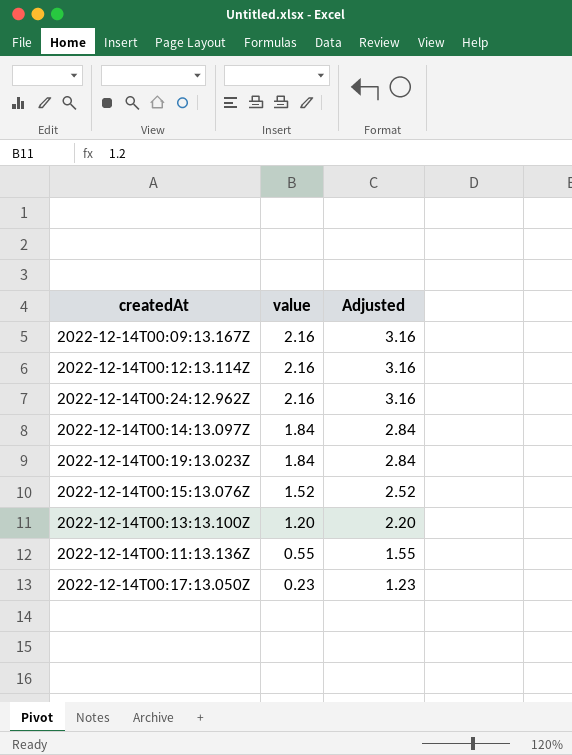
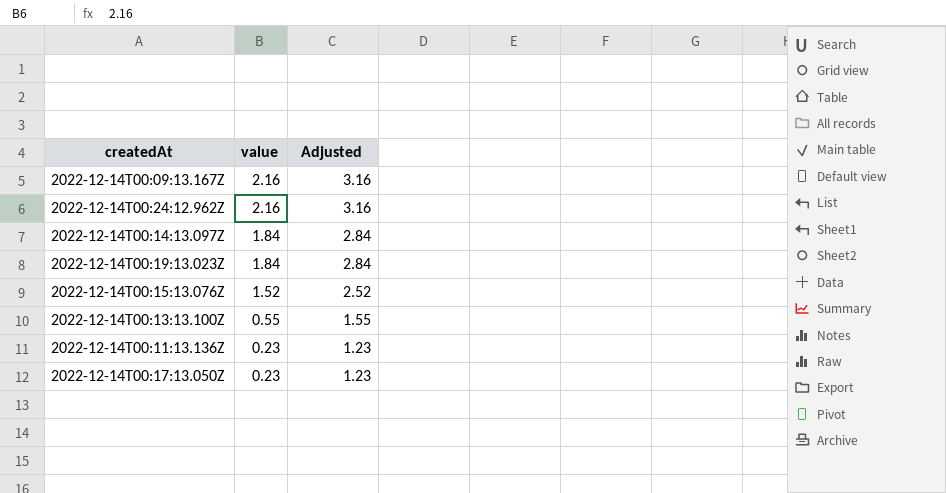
row 2022-12-14T00:12:13.114Z: 2.16 | 3.16 -> none
2022-12-14T00:13:13.100Z | value: 1.20 -> 0.55
2022-12-14T00:13:13.100Z | Adjusted: 2.20 -> 1.55
2022-12-14T00:11:13.136Z | value: 0.55 -> 0.23
2022-12-14T00:11:13.136Z | Adjusted: 1.55 -> 1.23

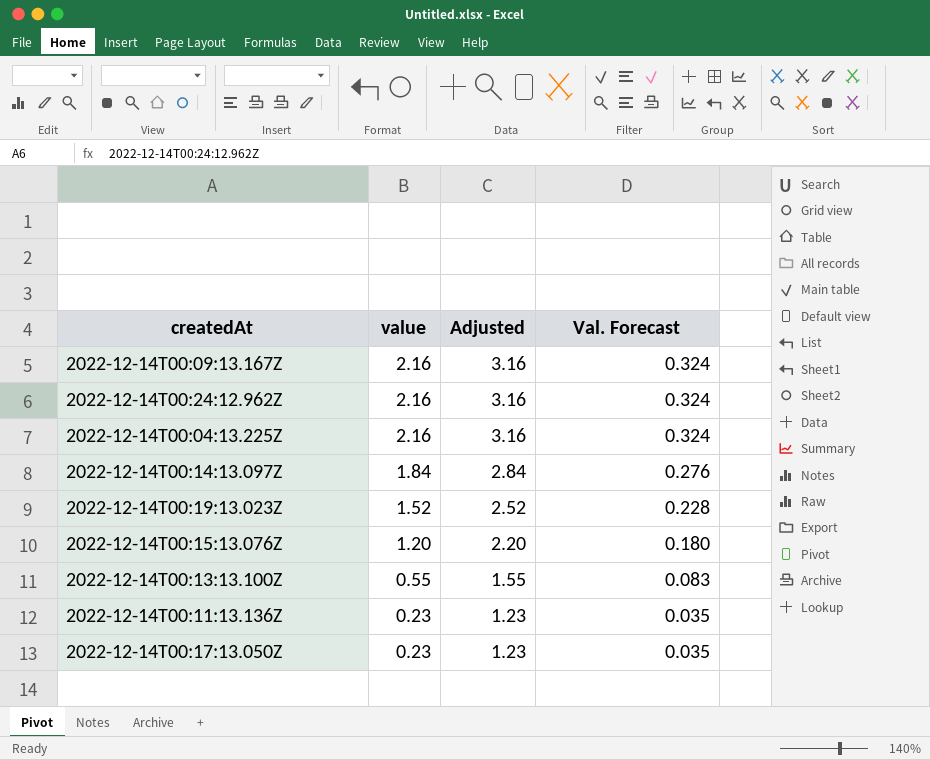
column Val. Forecast | formula: none -> [value] * 0.15
row 2022-12-14T00:04:13.225Z: none -> 2.16 | 3.16 | 0.324
2022-12-14T00:19:13.023Z | value: 1.84 -> 1.52
2022-12-14T00:19:13.023Z | Adjusted: 2.84 -> 2.52
2022-12-14T00:15:13.076Z | value: 1.52 -> 1.20
2022-12-14T00:15:13.076Z | Adjusted: 2.52 -> 2.20

